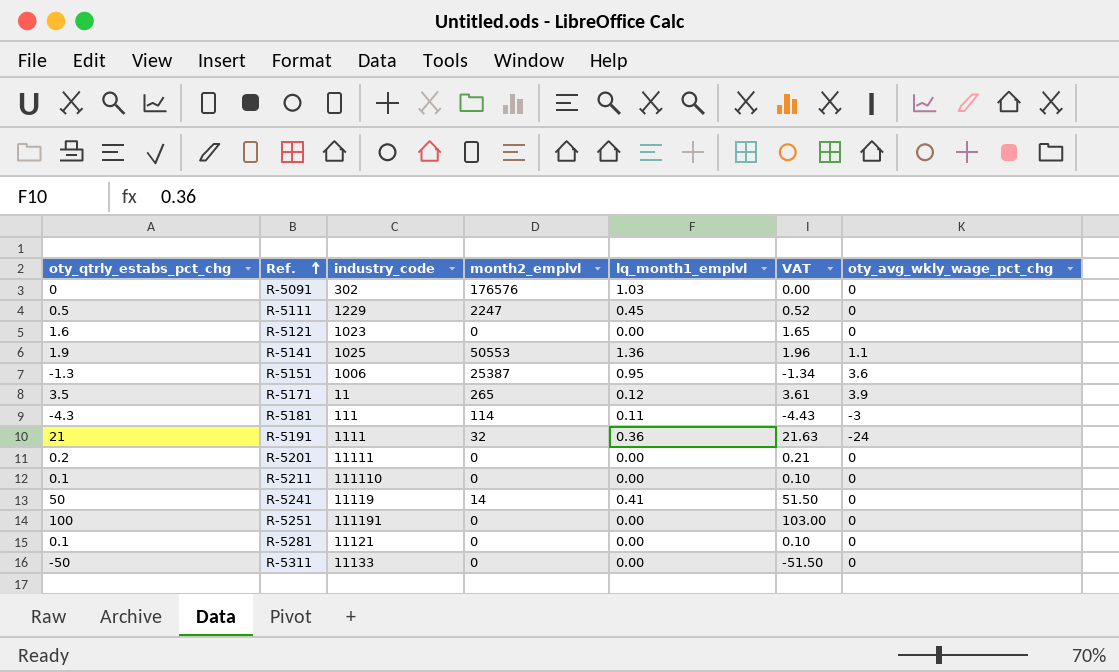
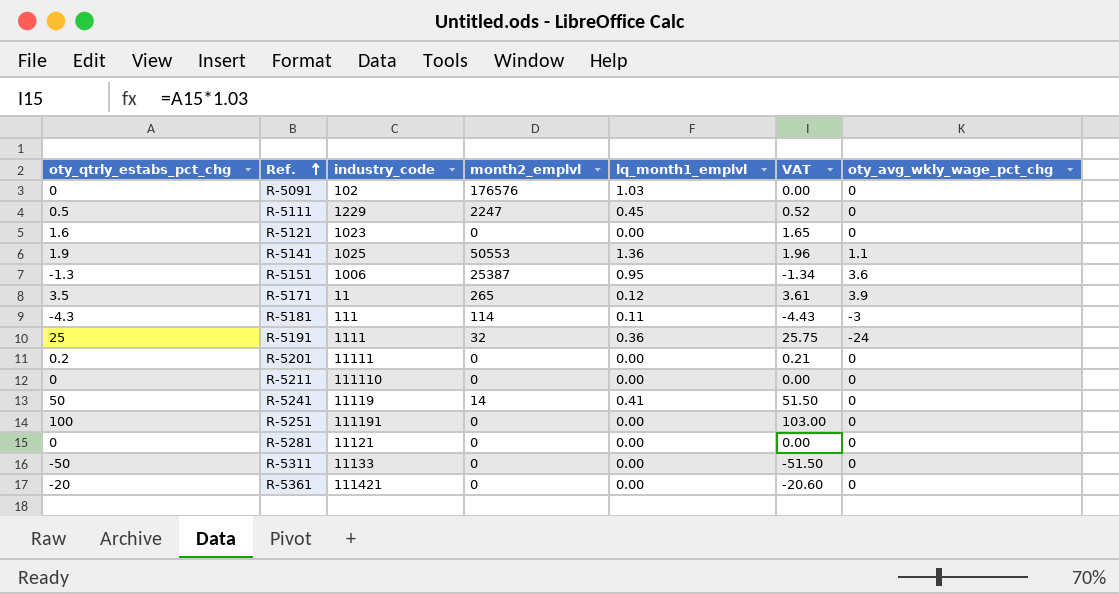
R-5091 | industry_code: 302 -> 102
R-5191 | oty_qtrly_estabs_pct_chg: 21 -> 25
R-5191 | VAT: 21.63 -> 25.75
R-5211 | oty_qtrly_estabs_pct_chg: 0.1 -> 0
R-5211 | VAT: 0.10 -> 0.00
R-5281 | oty_qtrly_estabs_pct_chg: 0.1 -> 0
R-5281 | VAT: 0.10 -> 0.00
row R-5361: none -> -20 | 111421 | 0 | 0.00 | -20.60 | 0

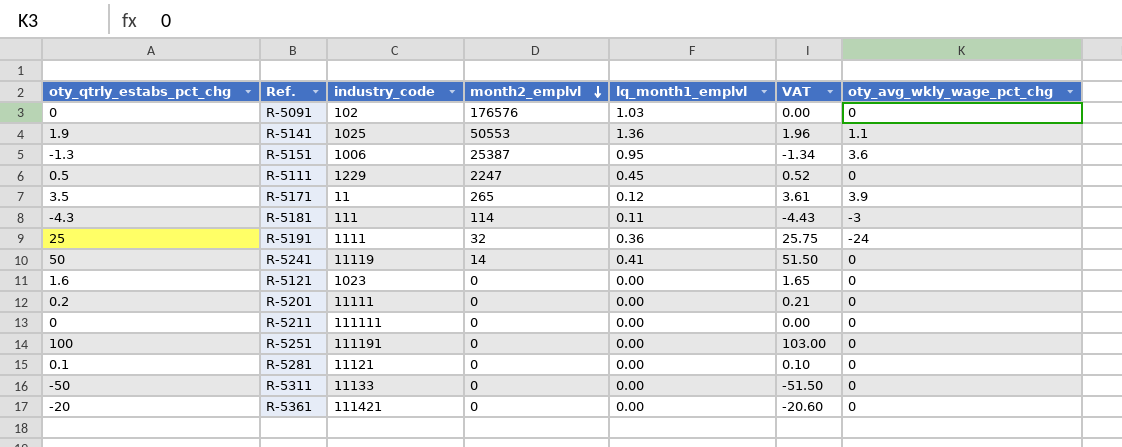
row order: Ref. ascending -> month2_emplvl descending
R-5211 | industry_code: 111110 -> 111111
R-5281 | oty_qtrly_estabs_pct_chg: 0 -> 0.1
R-5281 | VAT: 0.00 -> 0.10

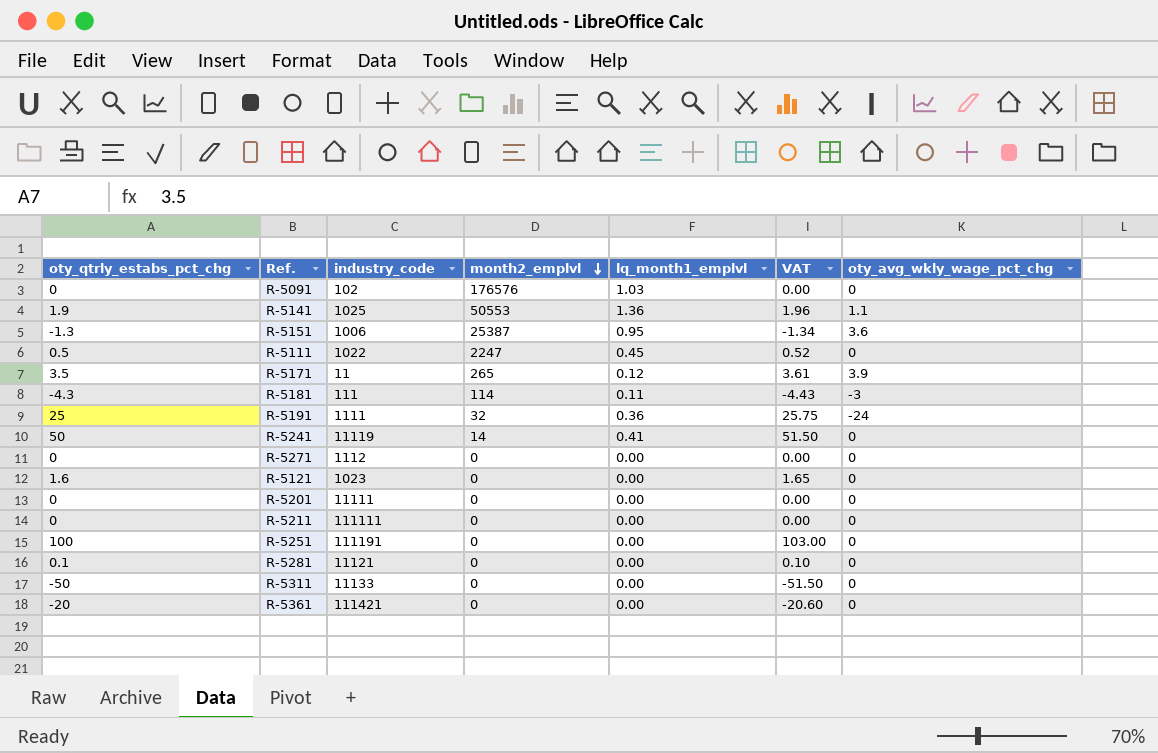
R-5111 | industry_code: 1229 -> 1022
row R-5271: none -> 0 | 1112 | 0 | 0.00 | 0.00 | 0
R-5201 | oty_qtrly_estabs_pct_chg: 0.2 -> 0
R-5201 | VAT: 0.21 -> 0.00

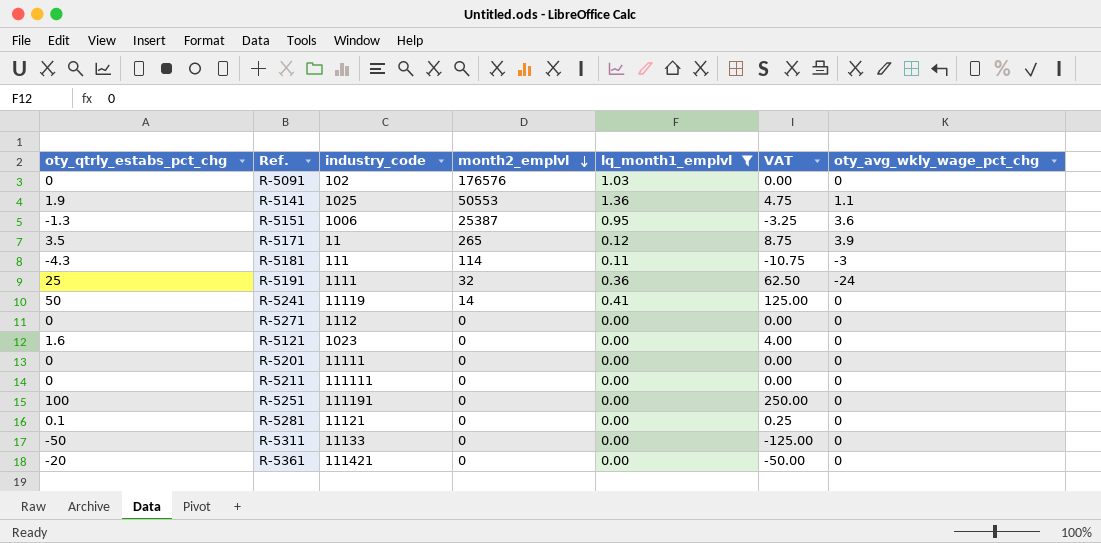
filter: none -> lq_month1_emplvl != 0.45
column VAT | formula: [oty_qtrly_estabs_pct_chg] * 1.03 -> [oty_qtrly_estabs_pct_chg] * 2.5

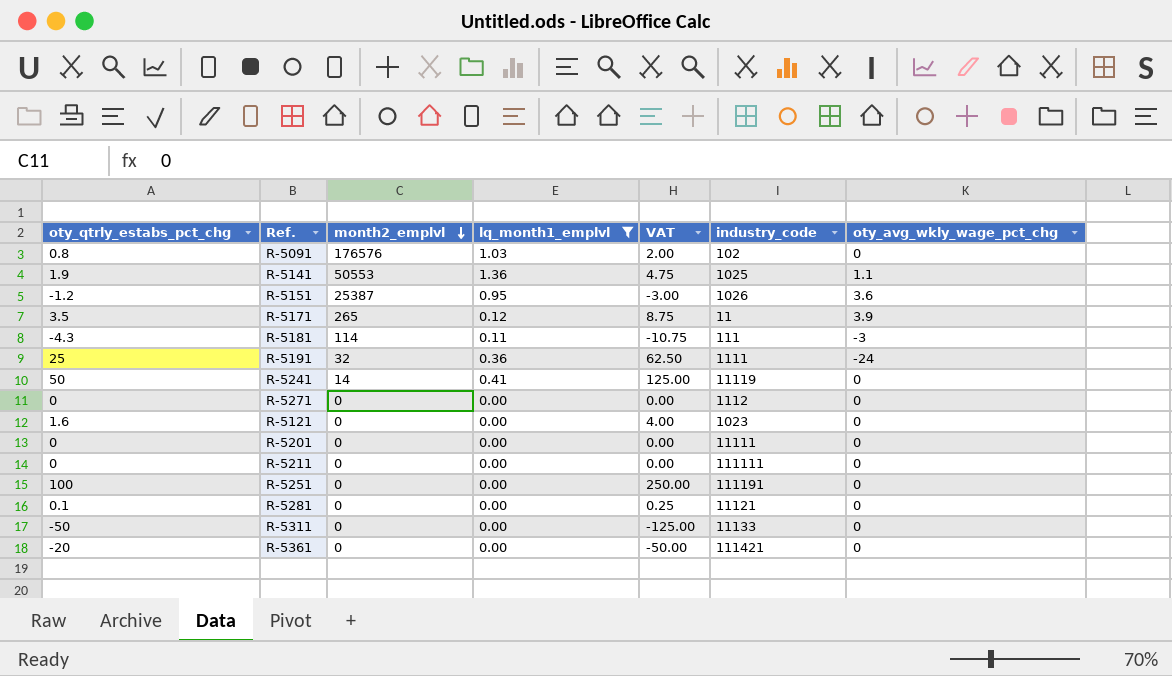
column industry_code | position: 3 -> 6
R-5091 | oty_qtrly_estabs_pct_chg: 0 -> 0.8
R-5091 | VAT: 0.00 -> 2.00
R-5151 | oty_qtrly_estabs_pct_chg: -1.3 -> -1.2
R-5151 | VAT: -3.25 -> -3.00
R-5151 | industry_code: 1006 -> 1026

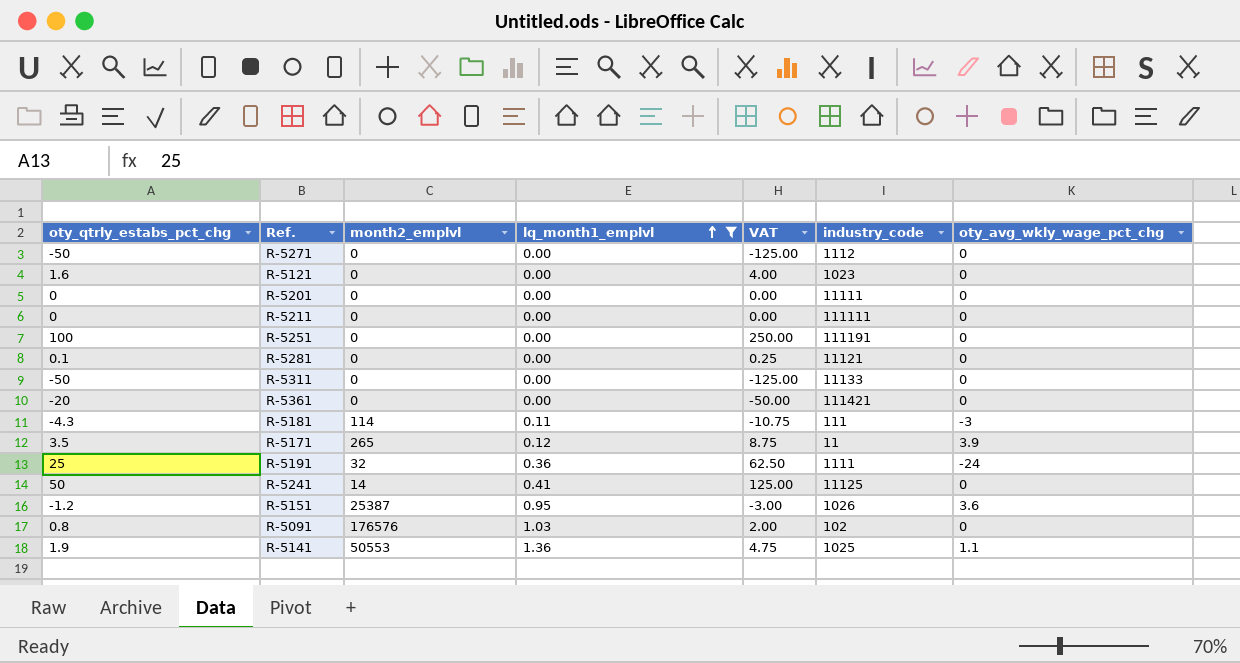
row order: month2_emplvl descending -> lq_month1_emplvl ascending
R-5271 | oty_qtrly_estabs_pct_chg: 0 -> -50
R-5271 | VAT: 0.00 -> -125.00
R-5241 | industry_code: 11119 -> 11125

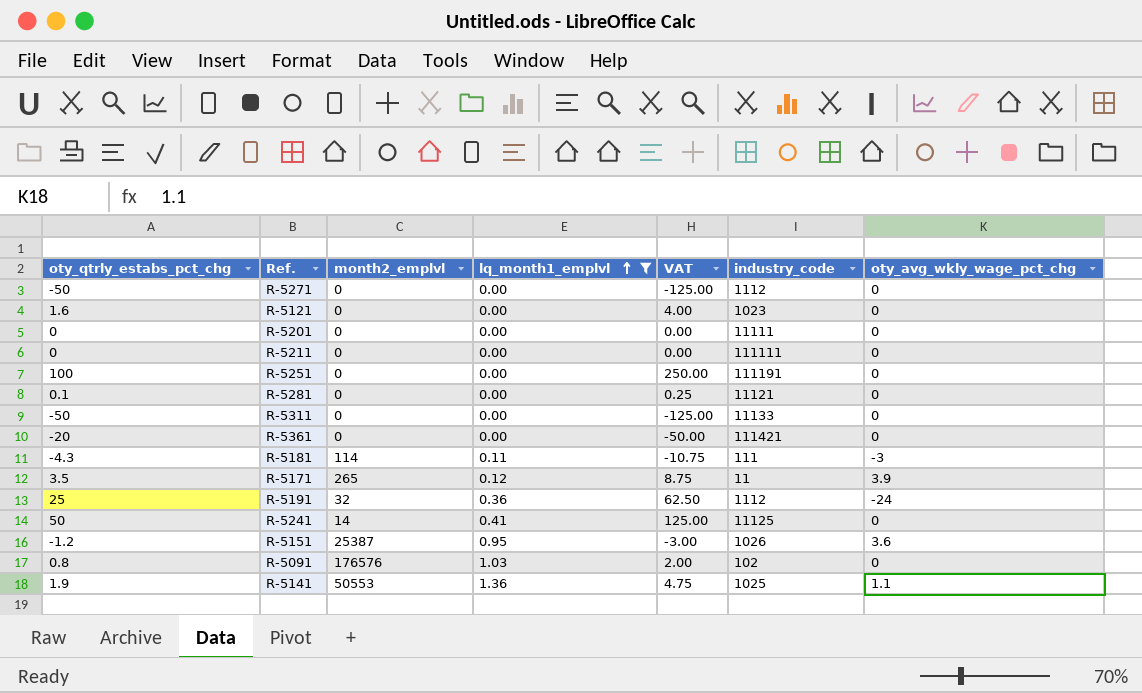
R-5191 | industry_code: 1111 -> 1112

